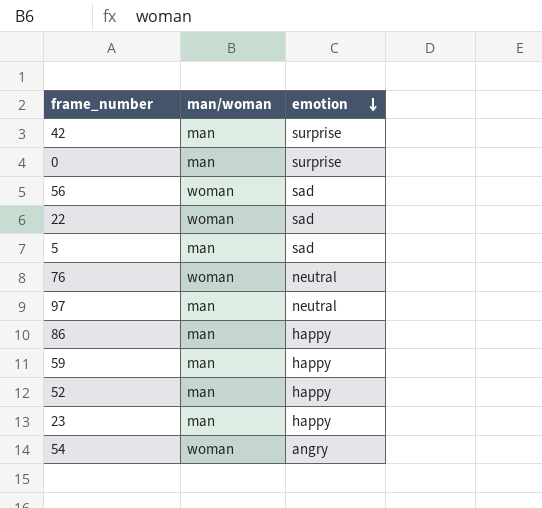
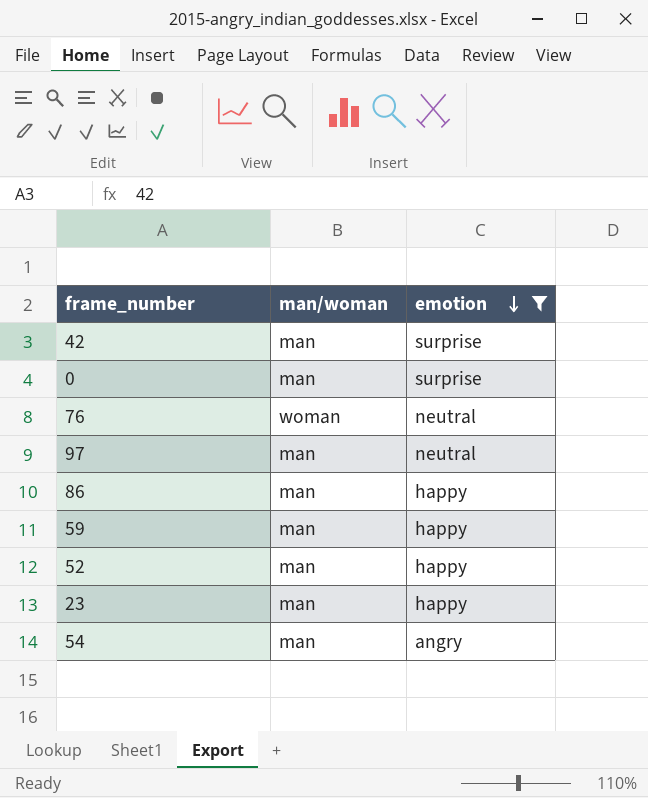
filter: none -> emotion != sad
54 | man/woman: woman -> man

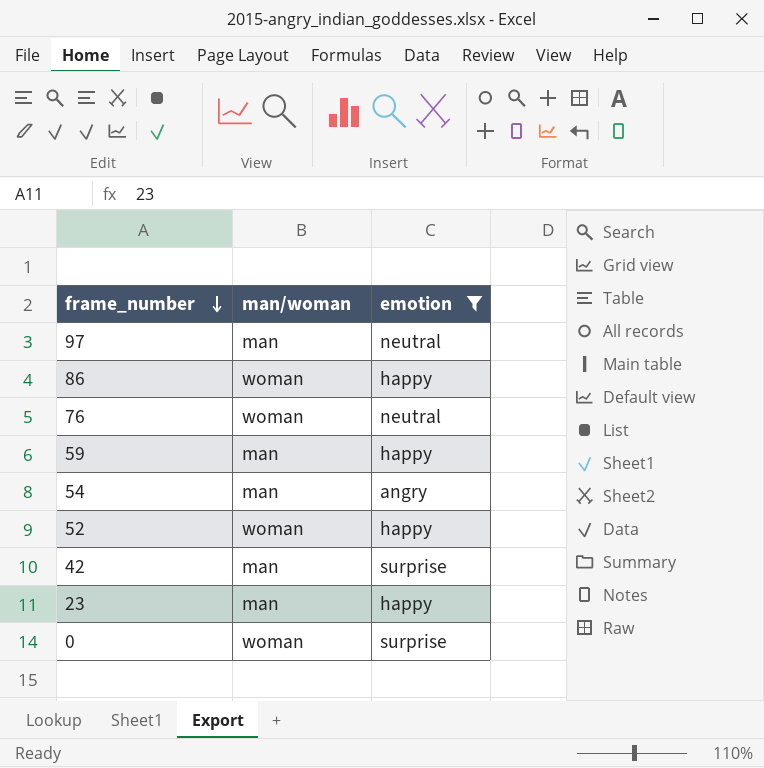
row order: emotion descending -> frame_number descending
86 | man/woman: man -> woman
52 | man/woman: man -> woman
0 | man/woman: man -> woman

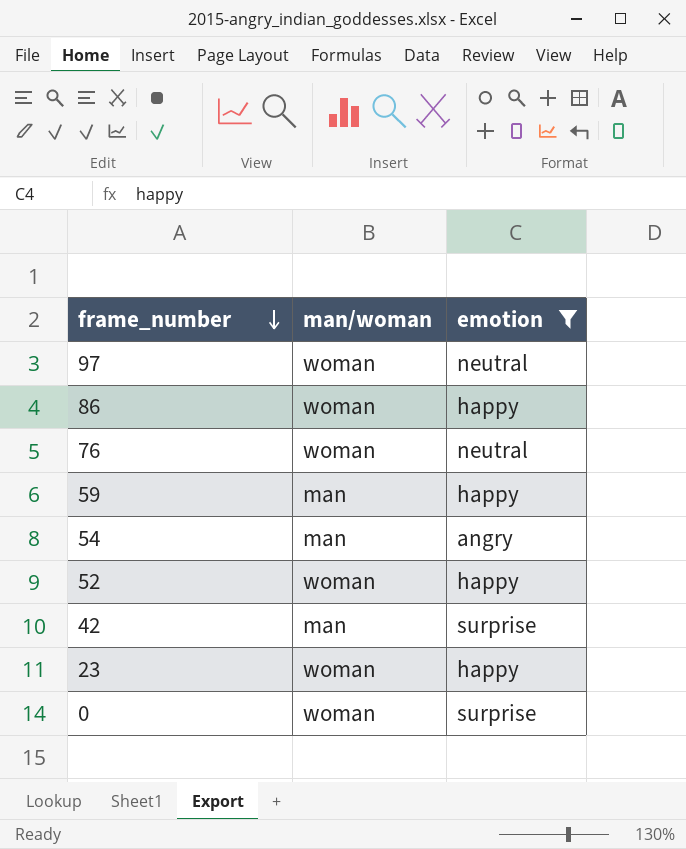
97 | man/woman: man -> woman
23 | man/woman: man -> woman

